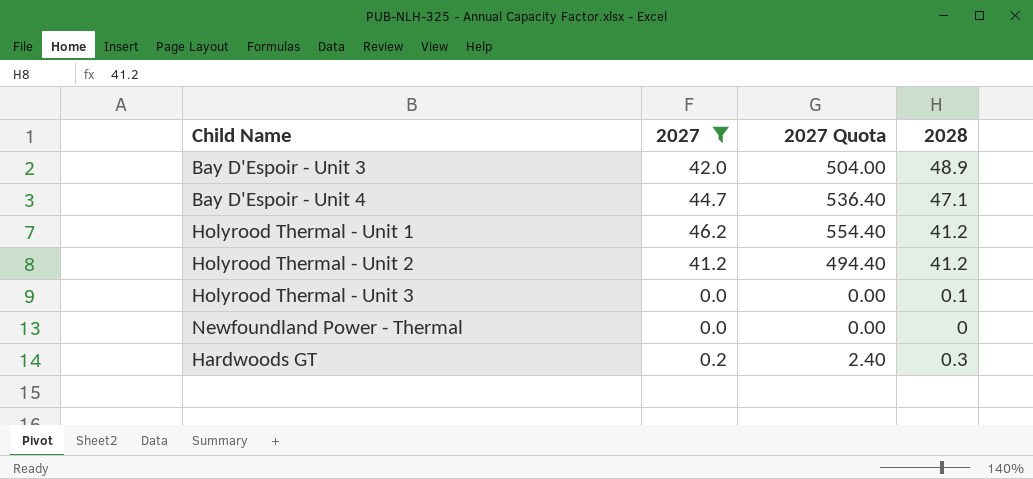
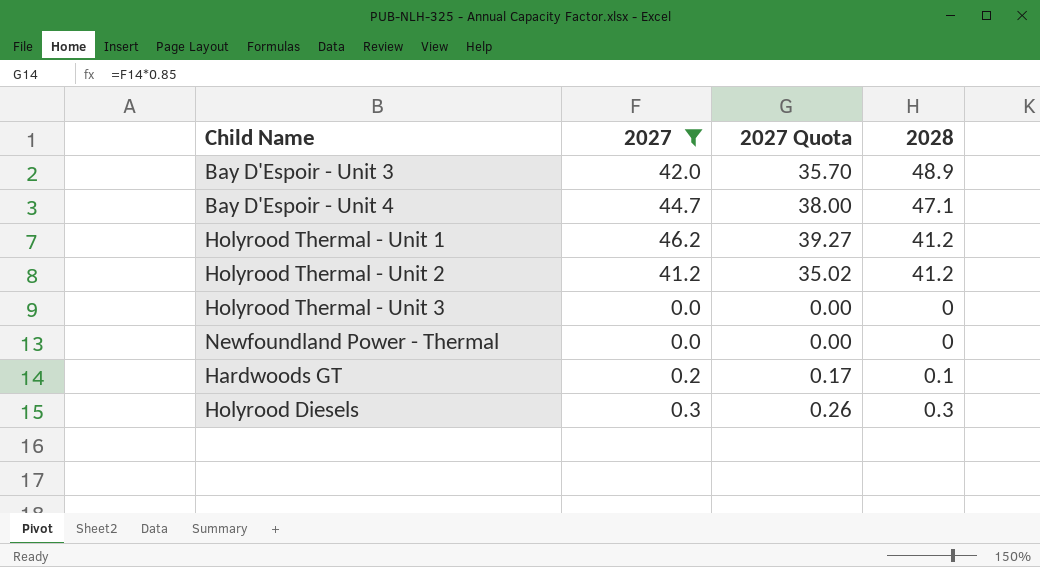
column 2027 Quota | formula: [2027] * 12 -> [2027] * 0.85
Holyrood Thermal - Unit 3 | 2028: 0.1 -> 0
Hardwoods GT | 2028: 0.3 -> 0.1
row Holyrood Diesels: none -> 0.3 | 0.26 | 0.3

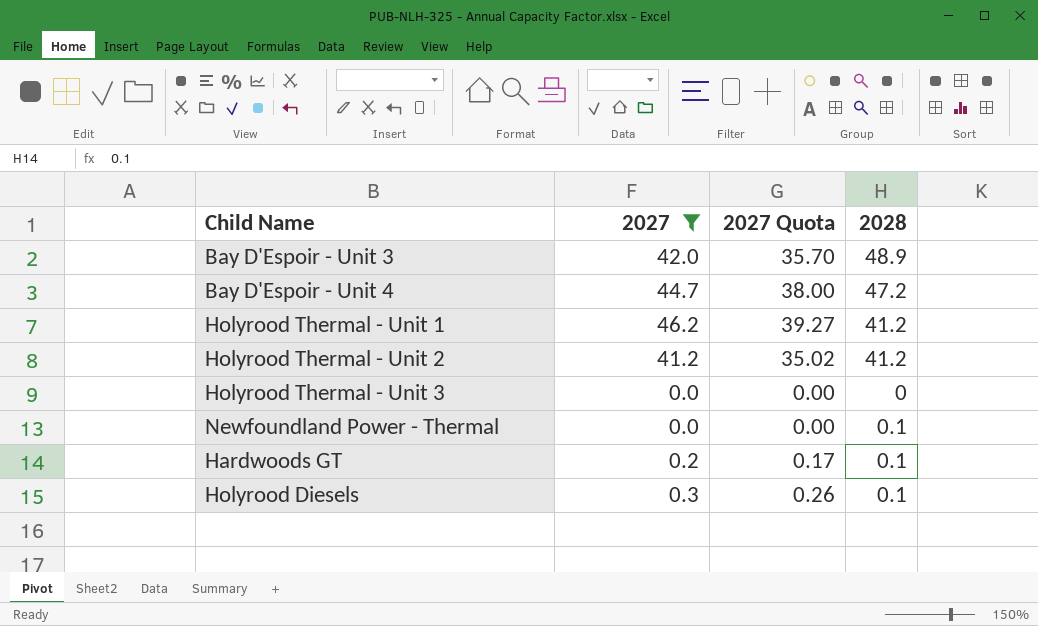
Bay D'Espoir - Unit 4 | 2028: 47.1 -> 47.2
Newfoundland Power - Thermal | 2028: 0 -> 0.1
Holyrood Diesels | 2028: 0.3 -> 0.1

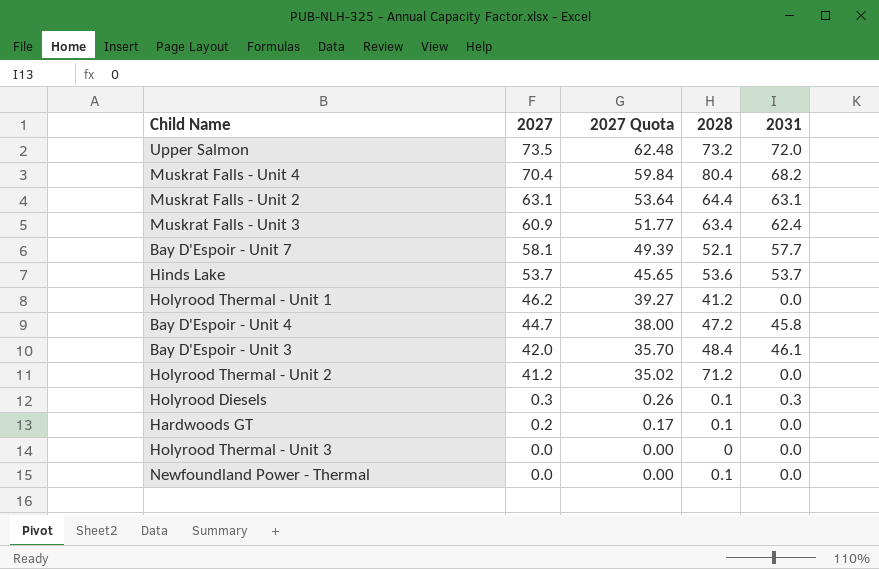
filter: 2027 <= 46.2 -> none
row order: none -> 2027 descending
column 2031 | position: none -> 5
Bay D'Espoir - Unit 3 | 2028: 48.9 -> 48.4
Holyrood Thermal - Unit 2 | 2028: 41.2 -> 71.2

